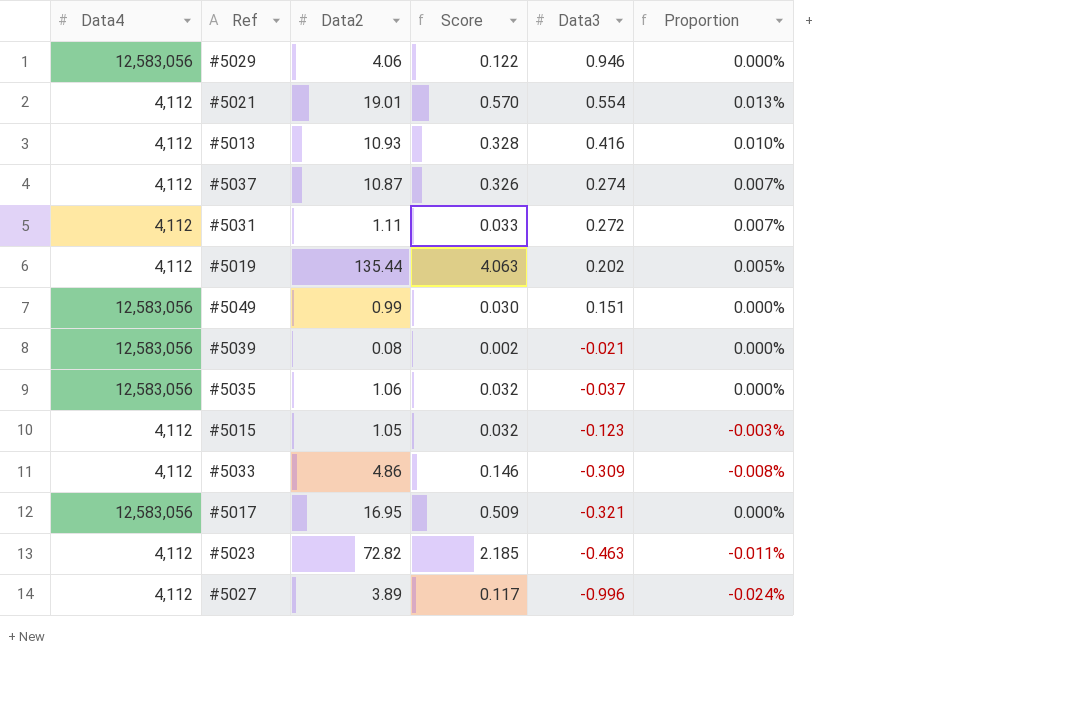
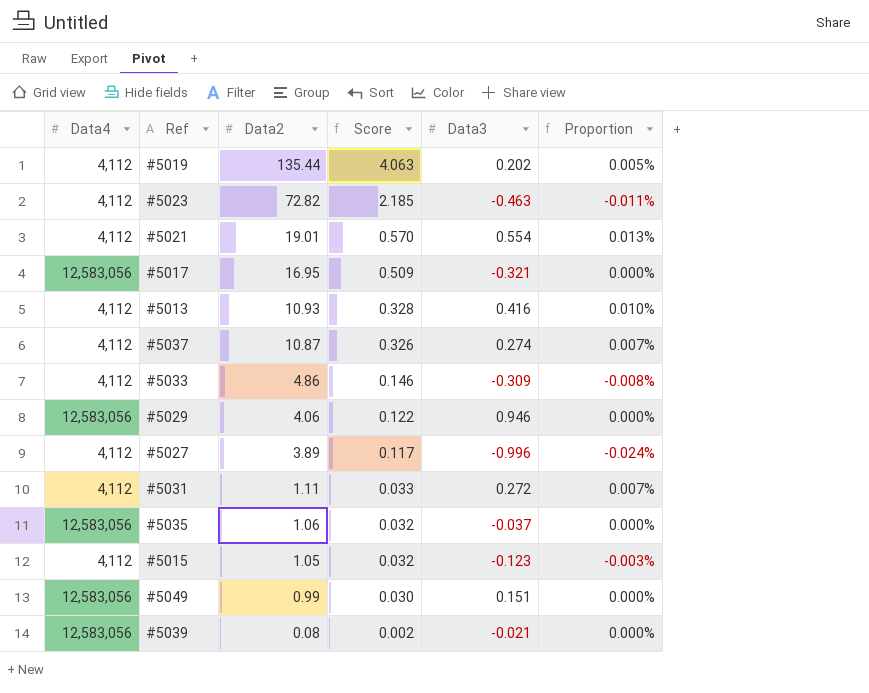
row order: Data3 descending -> Data2 descending

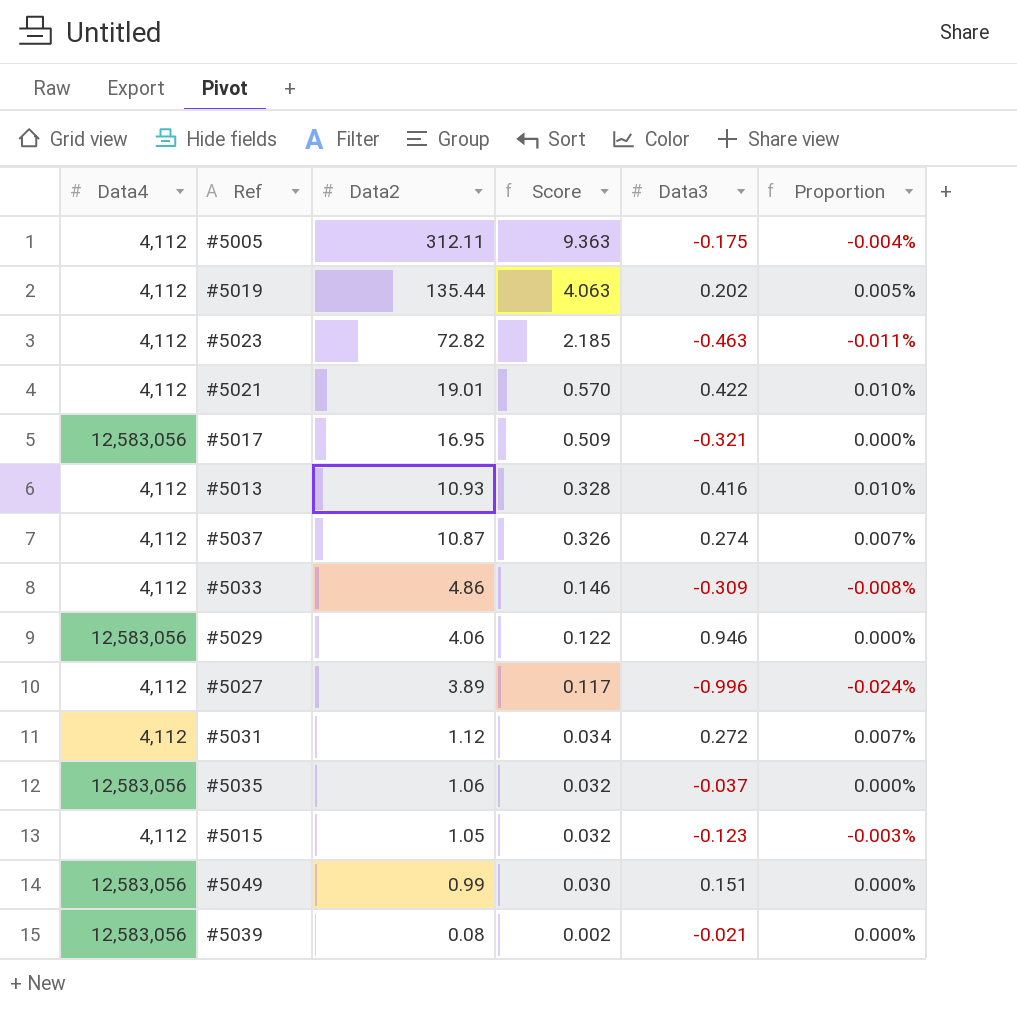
row #5005: none -> 4,112 | 312.11 | 9.363 | -0.175 | -0.004%
#5021 | Data3: 0.554 -> 0.422
#5021 | Proportion: 0.013% -> 0.010%
#5031 | Data2: 1.11 -> 1.12
#5031 | Score: 0.033 -> 0.034

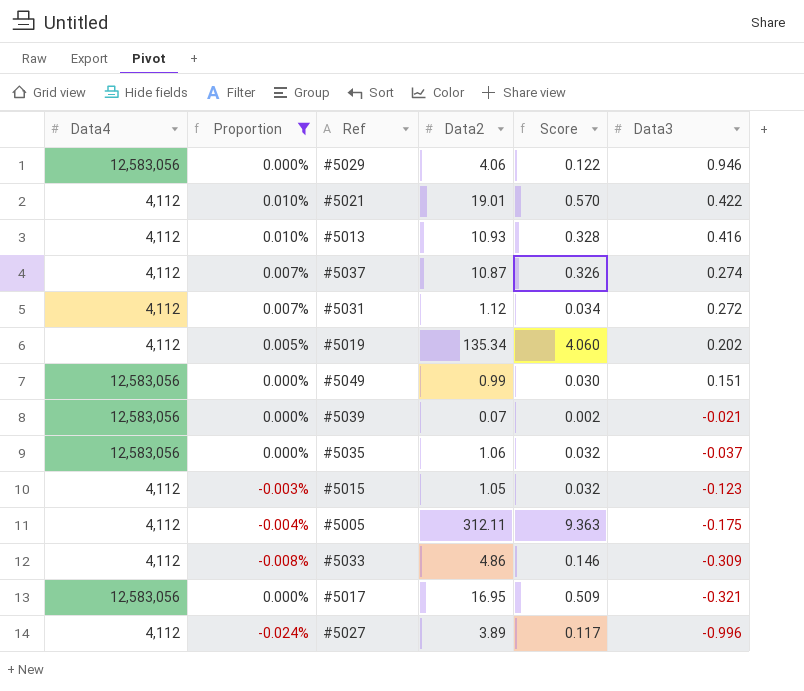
filter: none -> Proportion != -0.011%
row order: Data2 descending -> Data3 descending
column Proportion | position: 6 -> 2
#5019 | Data2: 135.44 -> 135.34
#5019 | Score: 4.063 -> 4.060
#5039 | Data2: 0.08 -> 0.07

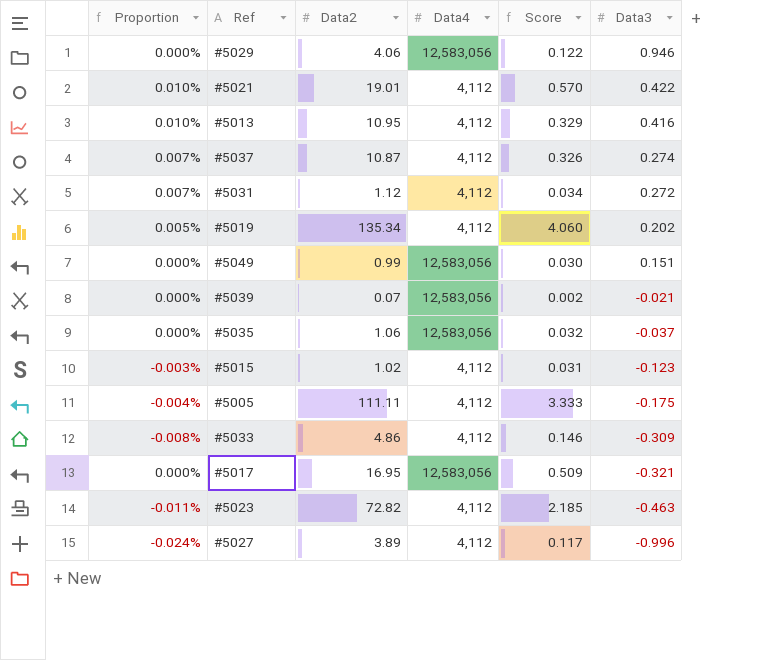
filter: Proportion != -0.011% -> none
column Data4 | position: 1 -> 4
#5013 | Data2: 10.93 -> 10.95
#5013 | Score: 0.328 -> 0.329
#5015 | Data2: 1.05 -> 1.02
#5015 | Score: 0.032 -> 0.031
#5005 | Data2: 312.11 -> 111.11
#5005 | Score: 9.363 -> 3.333

